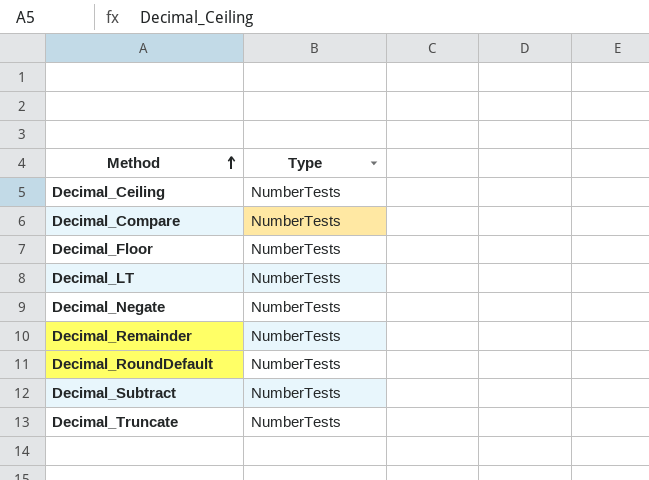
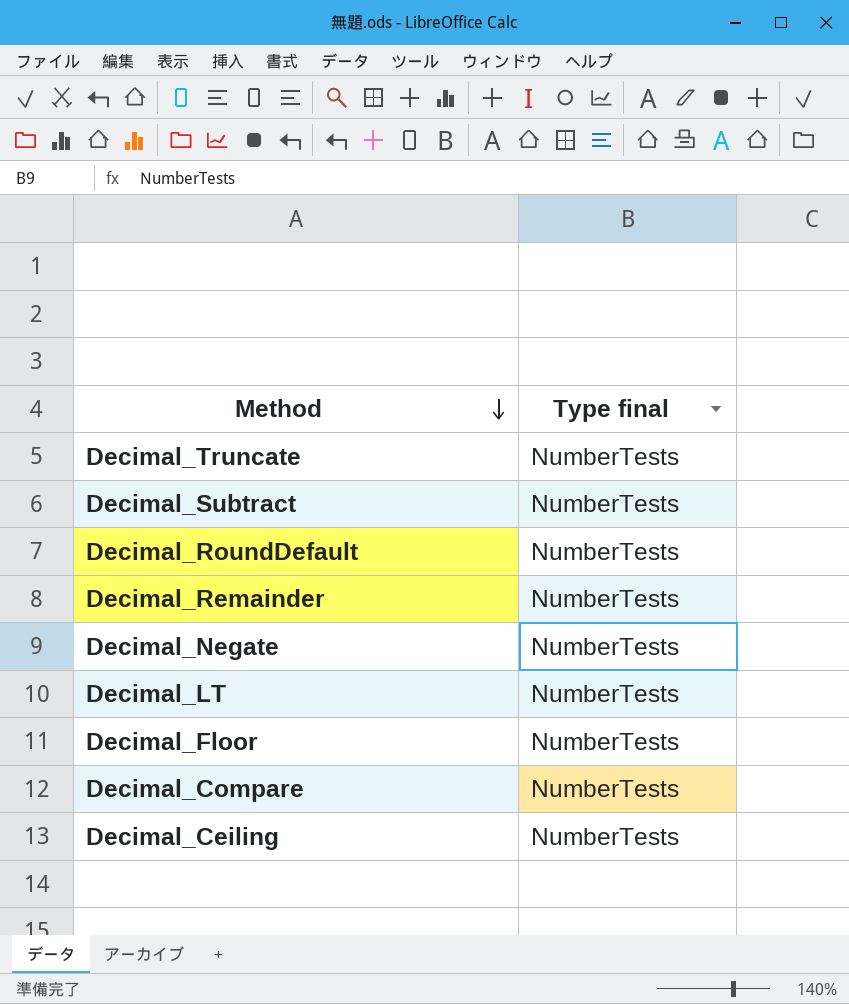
row order: Method ascending -> Method descending
column name: Type -> Type final

